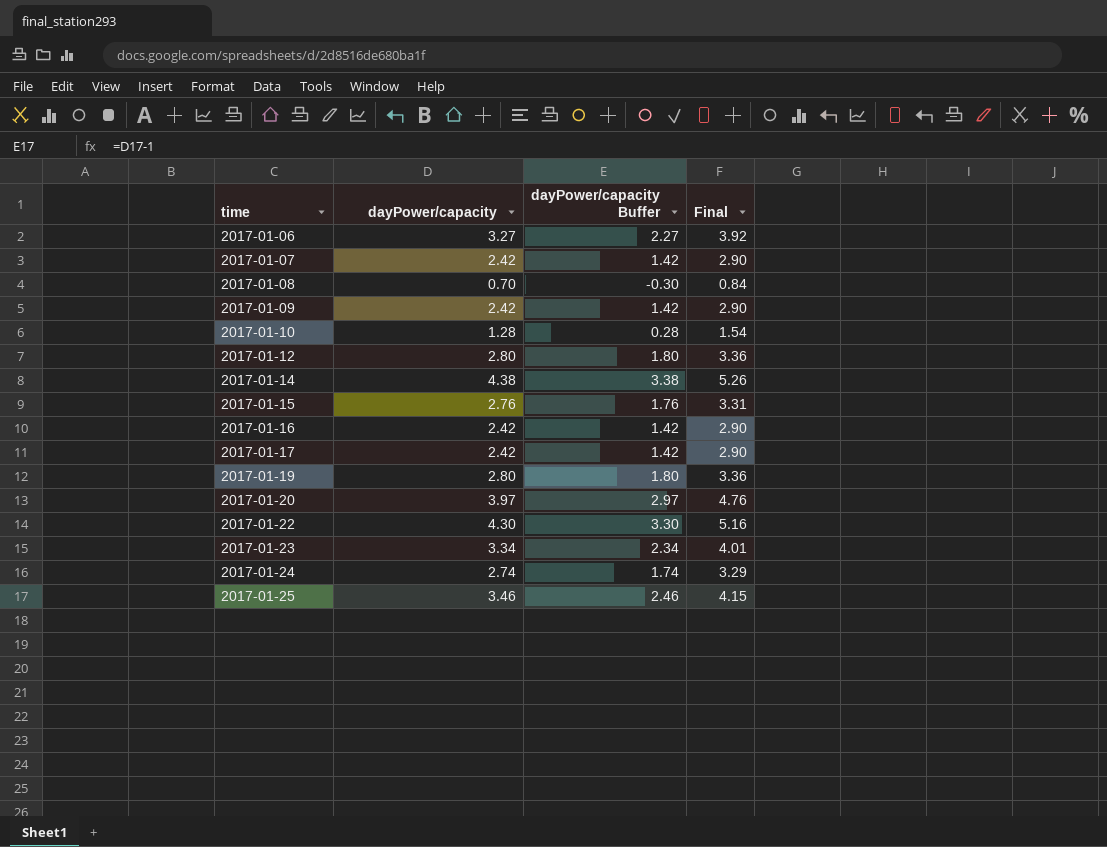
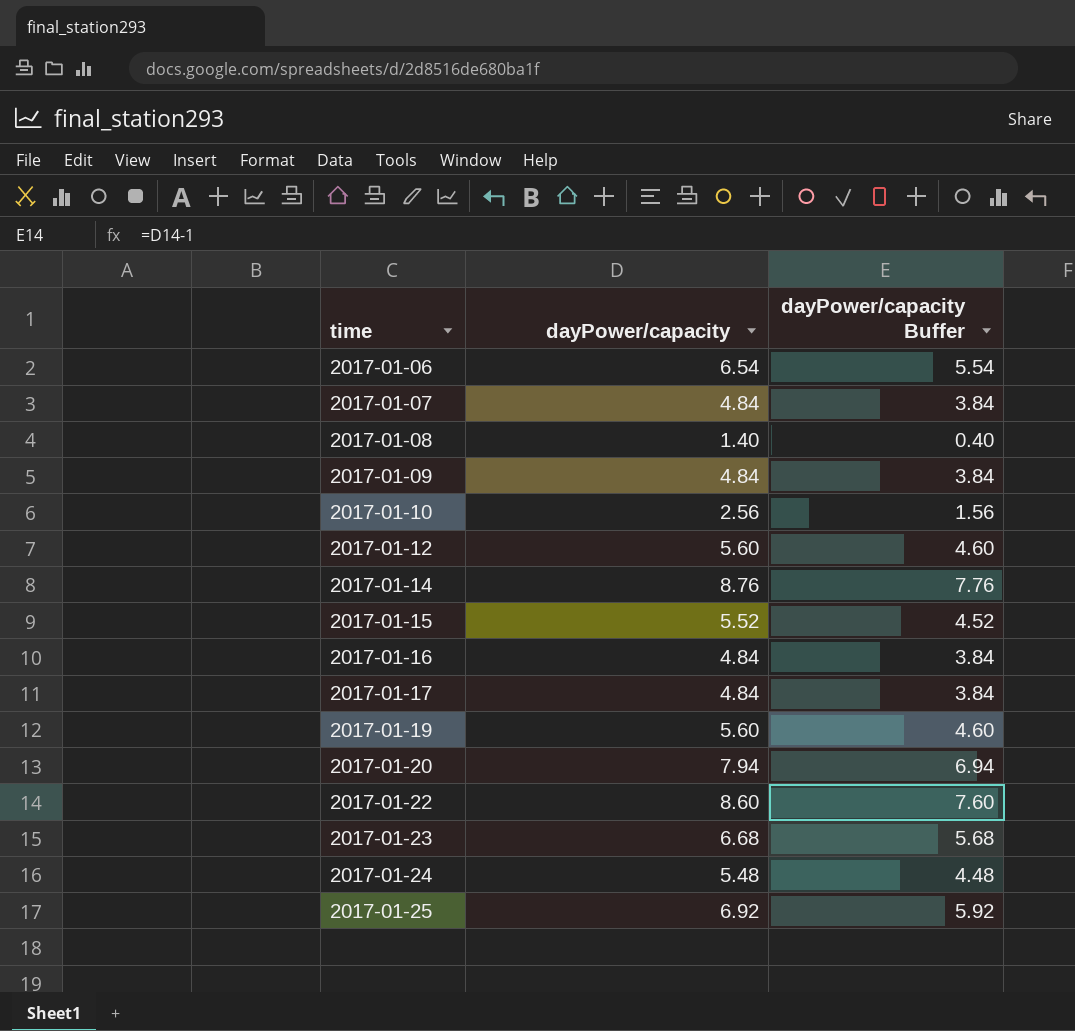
column Final | formula: [dayPower/capacity] * 1.2 -> none
2017-01-06 | dayPower/capacity: 3.27 -> 6.54
2017-01-06 | dayPower/capacity Buffer: 2.27 -> 5.54
2017-01-07 | dayPower/capacity: 2.42 -> 4.84
2017-01-07 | dayPower/capacity Buffer: 1.42 -> 3.84
2017-01-08 | dayPower/capacity: 0.70 -> 1.40
2017-01-08 | dayPower/capacity Buffer: -0.30 -> 0.40
2017-01-09 | dayPower/capacity: 2.42 -> 4.84
2017-01-09 | dayPower/capacity Buffer: 1.42 -> 3.84
2017-01-10 | dayPower/capacity: 1.28 -> 2.56
2017-01-10 | dayPower/capacity Buffer: 0.28 -> 1.56
2017-01-12 | dayPower/capacity: 2.80 -> 5.60
2017-01-12 | dayPower/capacity Buffer: 1.80 -> 4.60
2017-01-14 | dayPower/capacity: 4.38 -> 8.76
2017-01-14 | dayPower/capacity Buffer: 3.38 -> 7.76
2017-01-15 | dayPower/capacity: 2.76 -> 5.52
2017-01-15 | dayPower/capacity Buffer: 1.76 -> 4.52
2017-01-16 | dayPower/capacity: 2.42 -> 4.84
2017-01-16 | dayPower/capacity Buffer: 1.42 -> 3.84
2017-01-17 | dayPower/capacity: 2.42 -> 4.84
2017-01-17 | dayPower/capacity Buffer: 1.42 -> 3.84
2017-01-19 | dayPower/capacity: 2.80 -> 5.60
2017-01-19 | dayPower/capacity Buffer: 1.80 -> 4.60
2017-01-20 | dayPower/capacity: 3.97 -> 7.94
2017-01-20 | dayPower/capacity Buffer: 2.97 -> 6.94
2017-01-22 | dayPower/capacity: 4.30 -> 8.60
2017-01-22 | dayPower/capacity Buffer: 3.30 -> 7.60
2017-01-23 | dayPower/capacity: 3.34 -> 6.68
2017-01-23 | dayPower/capacity Buffer: 2.34 -> 5.68
2017-01-24 | dayPower/capacity: 2.74 -> 5.48
2017-01-24 | dayPower/capacity Buffer: 1.74 -> 4.48
2017-01-25 | dayPower/capacity: 3.46 -> 6.92
2017-01-25 | dayPower/capacity Buffer: 2.46 -> 5.92

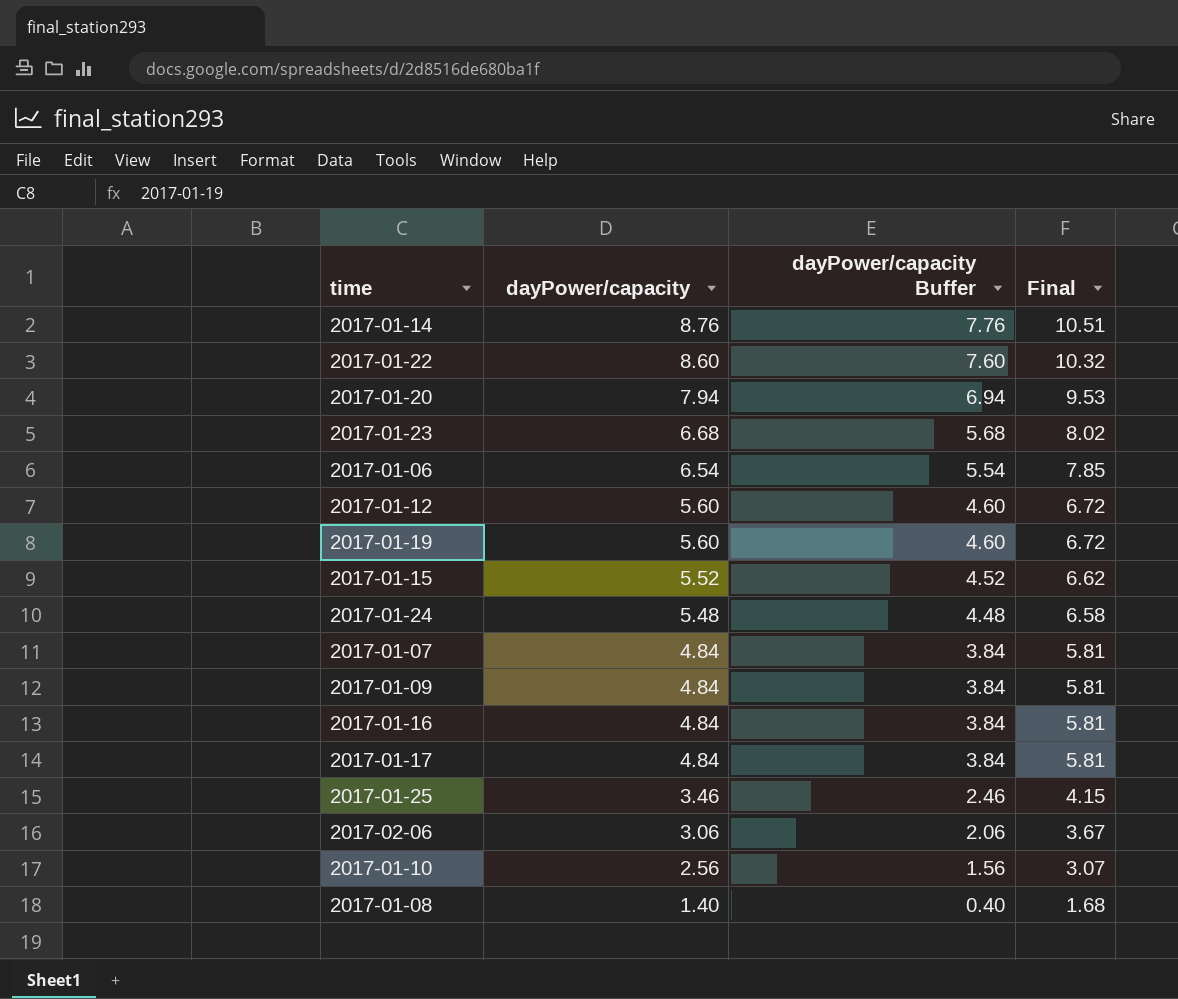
row order: time ascending -> dayPower/capacity descending
column Final | formula: none -> [dayPower/capacity] * 1.2
2017-01-25 | dayPower/capacity: 6.92 -> 3.46
2017-01-25 | dayPower/capacity Buffer: 5.92 -> 2.46
row 2017-02-06: none -> 3.06 | 2.06 | 3.67

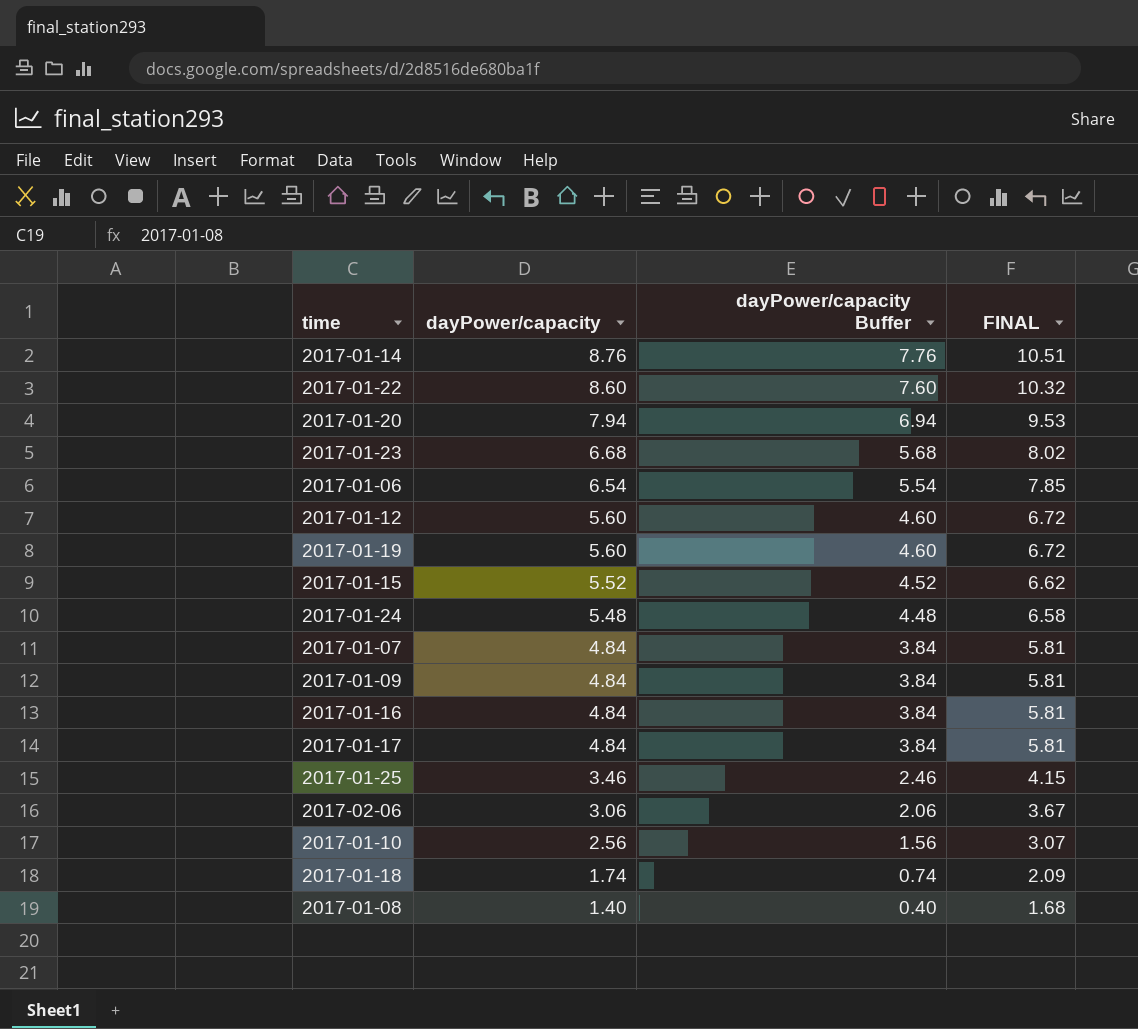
column name: Final -> FINAL
row 2017-01-18: none -> 1.74 | 0.74 | 2.09

